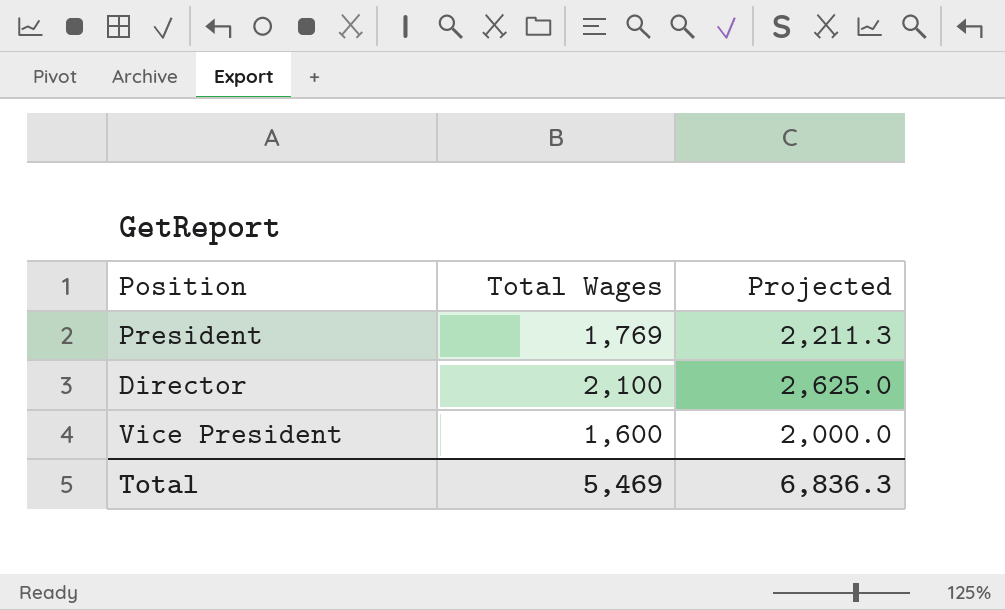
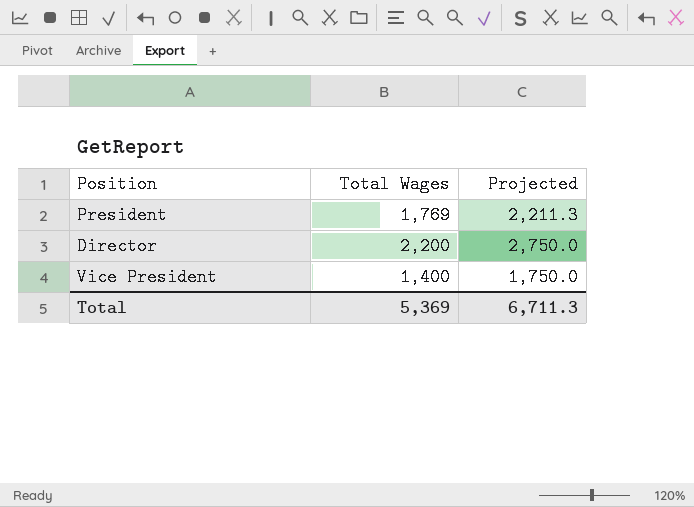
Director | Total Wages: 2,100 -> 2,200
Director | Projected: 2,625.0 -> 2,750.0
Vice President | Total Wages: 1,600 -> 1,400
Vice President | Projected: 2,000.0 -> 1,750.0
Total | Total Wages: 5,469 -> 5,369
Total | Projected: 6,836.3 -> 6,711.3

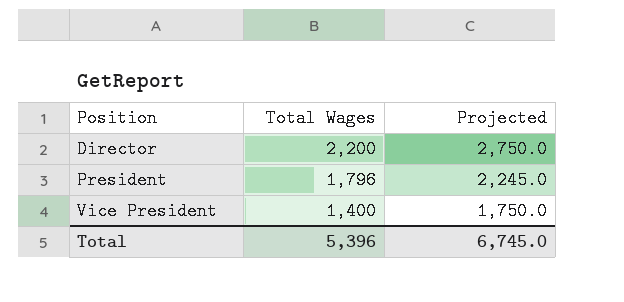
row order: none -> Position ascending
President | Total Wages: 1,769 -> 1,796
President | Projected: 2,211.3 -> 2,245.0
Total | Total Wages: 5,369 -> 5,396
Total | Projected: 6,711.3 -> 6,745.0

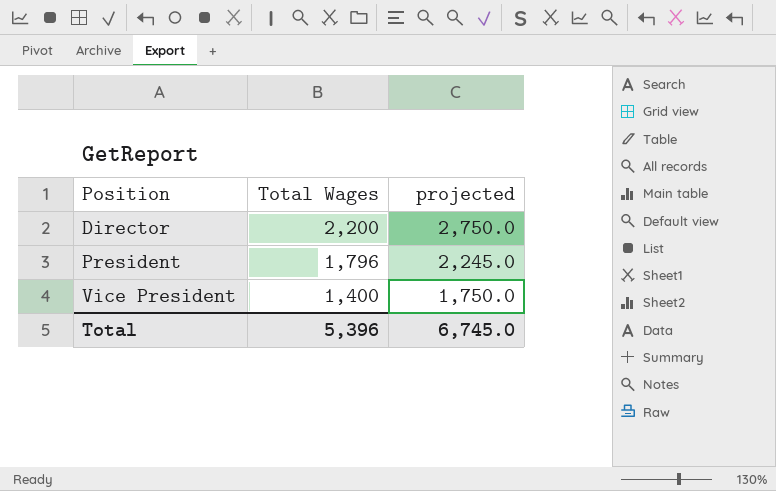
column name: Projected -> projected

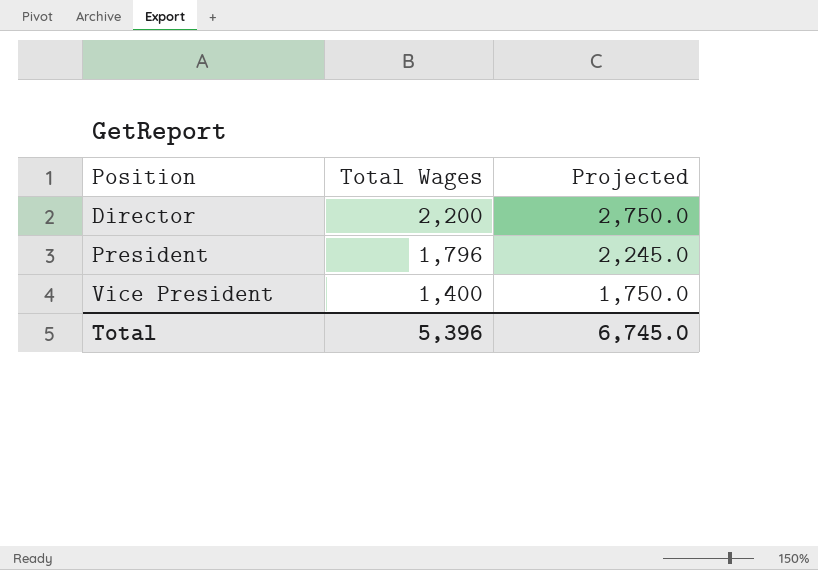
column name: projected -> Projected

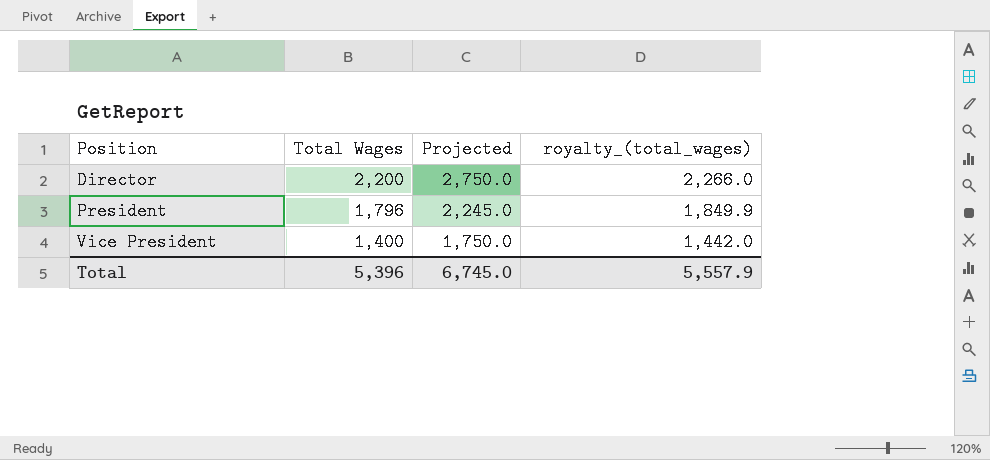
column royalty_(total_wages) | formula: none -> [Total Wages] * 1.03

